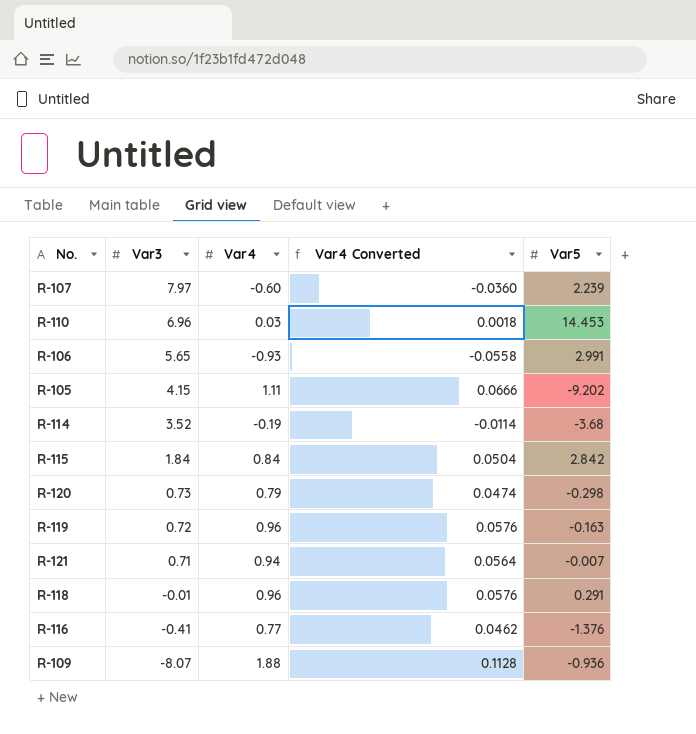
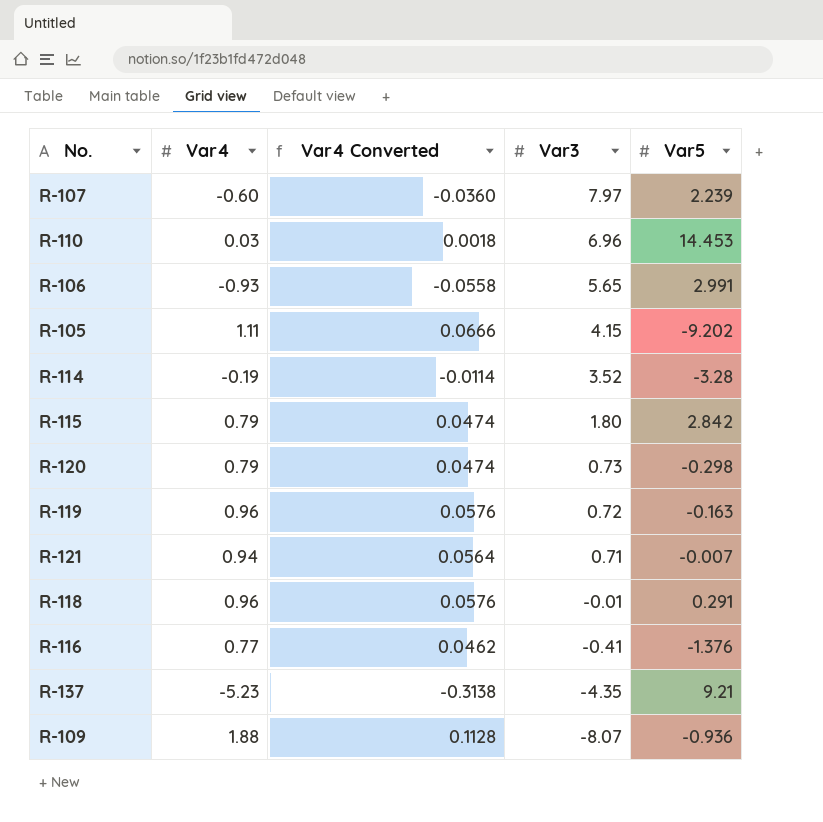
column Var3 | position: 2 -> 4
R-114 | Var5: -3.68 -> -3.28
R-115 | Var4: 0.84 -> 0.79
R-115 | Var4 Converted: 0.0504 -> 0.0474
R-115 | Var3: 1.84 -> 1.80
row R-137: none -> -5.23 | -0.3138 | -4.35 | 9.21

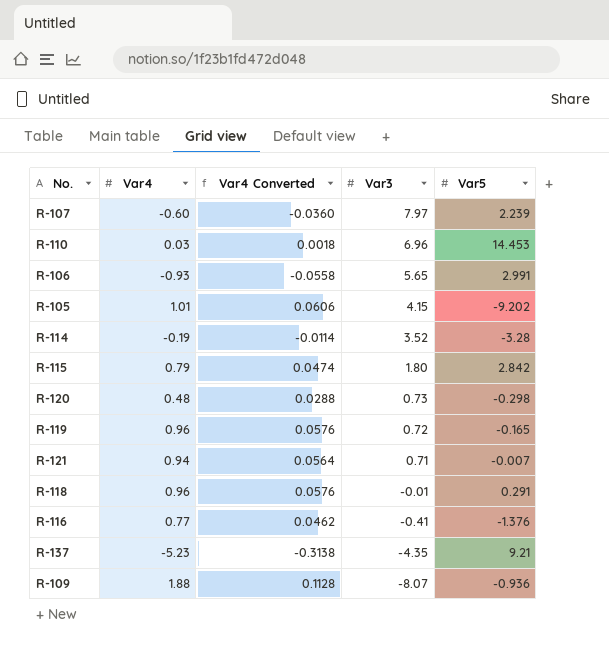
R-105 | Var4: 1.11 -> 1.01
R-105 | Var4 Converted: 0.0666 -> 0.0606
R-120 | Var4: 0.79 -> 0.48
R-120 | Var4 Converted: 0.0474 -> 0.0288
R-119 | Var5: -0.163 -> -0.165

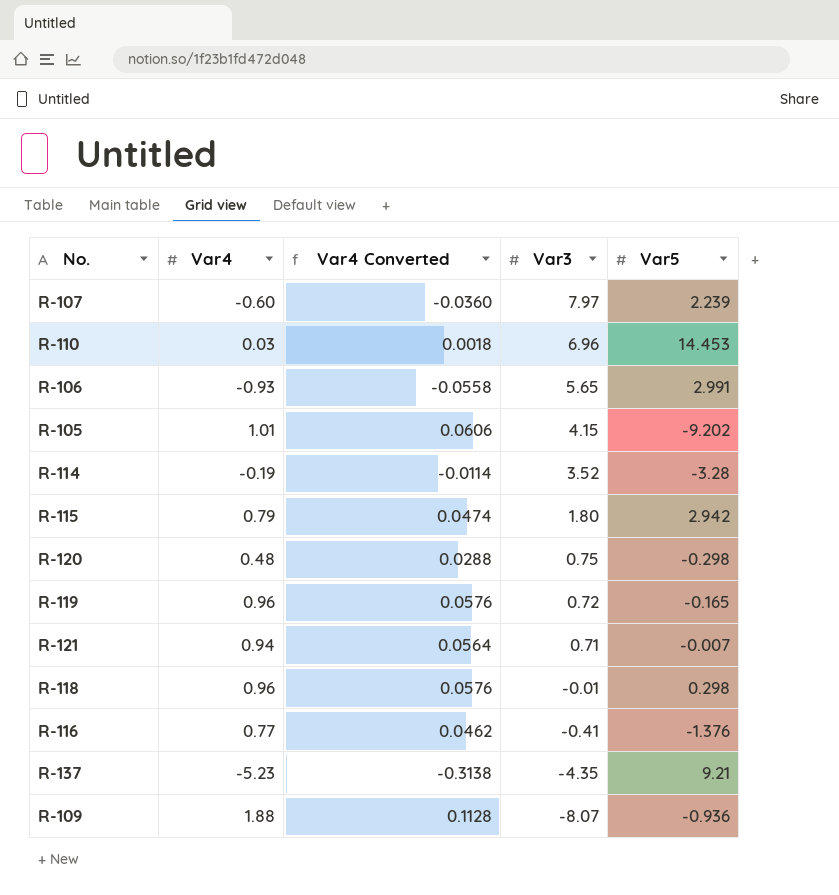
R-115 | Var5: 2.842 -> 2.942
R-120 | Var3: 0.73 -> 0.75
R-118 | Var5: 0.291 -> 0.298

